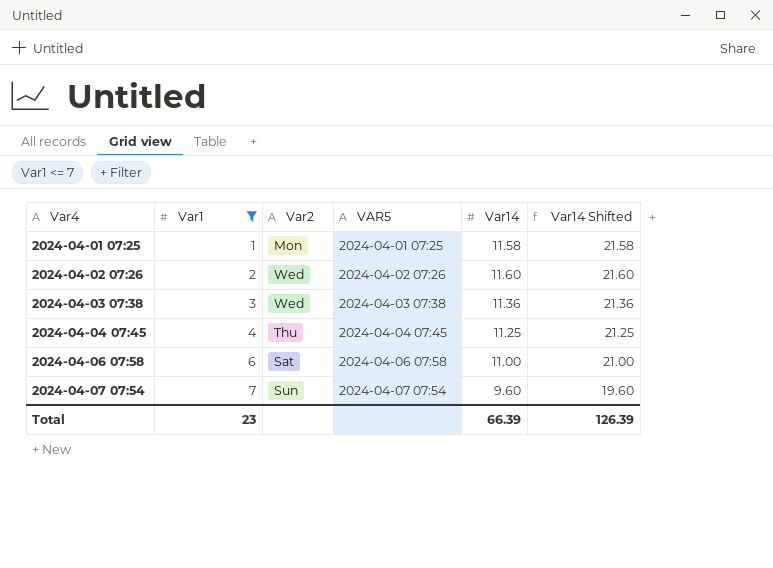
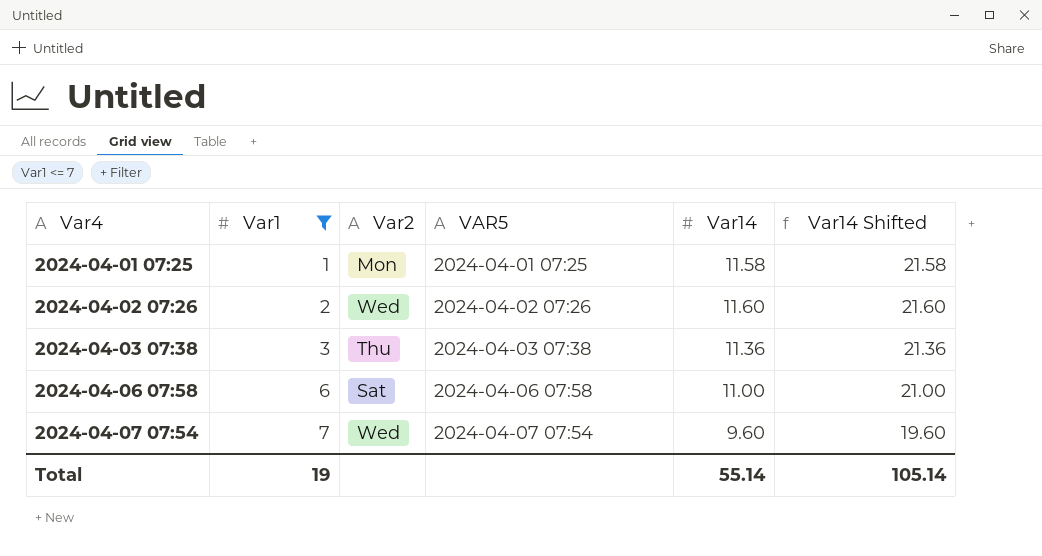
row 2024-04-04 07:45: 4 | Thu | 2024-04-04 07:45 | 11.25 | 21.25 -> none
2024-04-03 07:38 | Var2: Wed -> Thu
2024-04-07 07:54 | Var2: Sun -> Wed
Total | Var1: 23 -> 19
Total | Var14: 66.39 -> 55.14
Total | Var14 Shifted: 126.39 -> 105.14

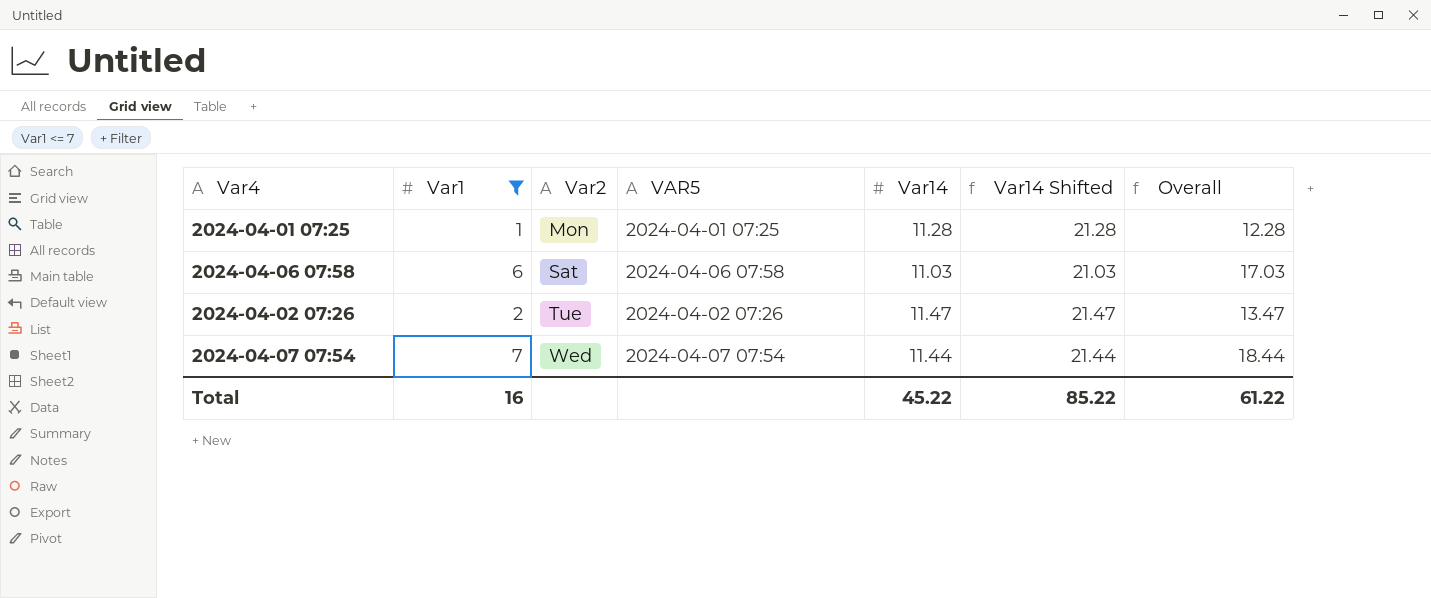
row order: Var4 ascending -> Var2 ascending
column Overall | formula: none -> [Var1] + [Var14]
row 2024-04-03 07:38: 3 | Thu | 2024-04-03 07:38 | 11.36 | 21.36 -> none
2024-04-01 07:25 | Var14: 11.58 -> 11.28
2024-04-01 07:25 | Var14 Shifted: 21.58 -> 21.28
2024-04-06 07:58 | Var14: 11.00 -> 11.03
2024-04-06 07:58 | Var14 Shifted: 21.00 -> 21.03
2024-04-02 07:26 | Var2: Wed -> Tue
2024-04-02 07:26 | Var14: 11.60 -> 11.47
2024-04-02 07:26 | Var14 Shifted: 21.60 -> 21.47
2024-04-07 07:54 | Var14: 9.60 -> 11.44
2024-04-07 07:54 | Var14 Shifted: 19.60 -> 21.44
Total | Var1: 19 -> 16
Total | Var14: 55.14 -> 45.22
Total | Var14 Shifted: 105.14 -> 85.22

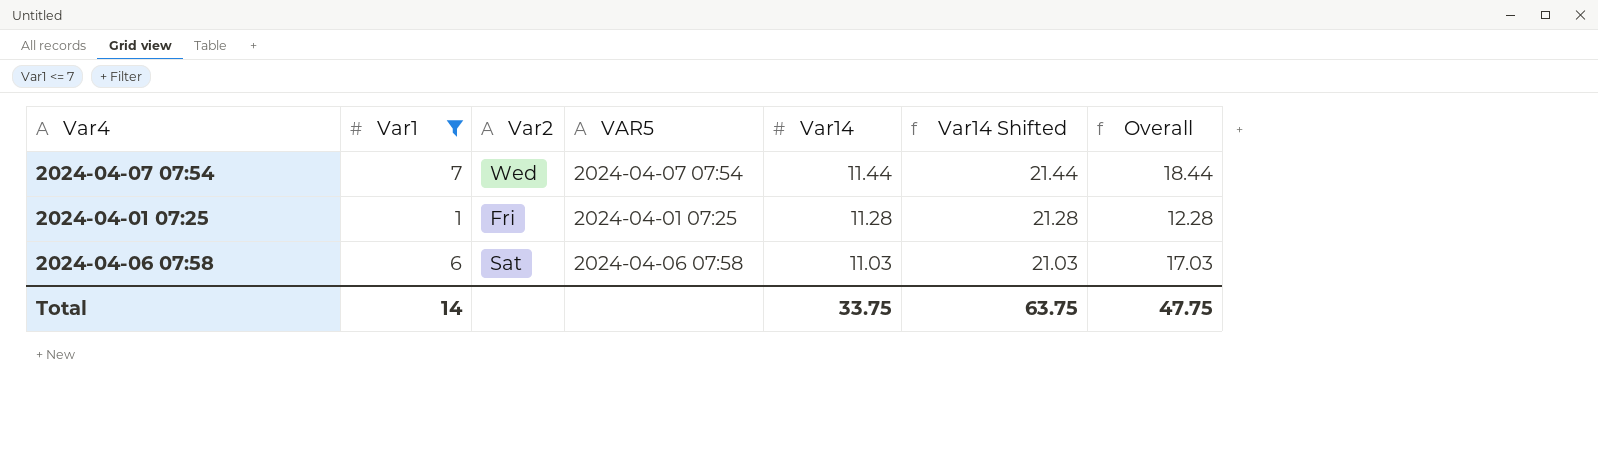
row order: Var2 ascending -> Var14 descending
row 2024-04-02 07:26: 2 | Tue | 2024-04-02 07:26 | 11.47 | 21.47 | 13.47 -> none
2024-04-01 07:25 | Var2: Mon -> Fri
Total | Var1: 16 -> 14
Total | Var14: 45.22 -> 33.75
Total | Var14 Shifted: 85.22 -> 63.75
Total | Overall: 61.22 -> 47.75

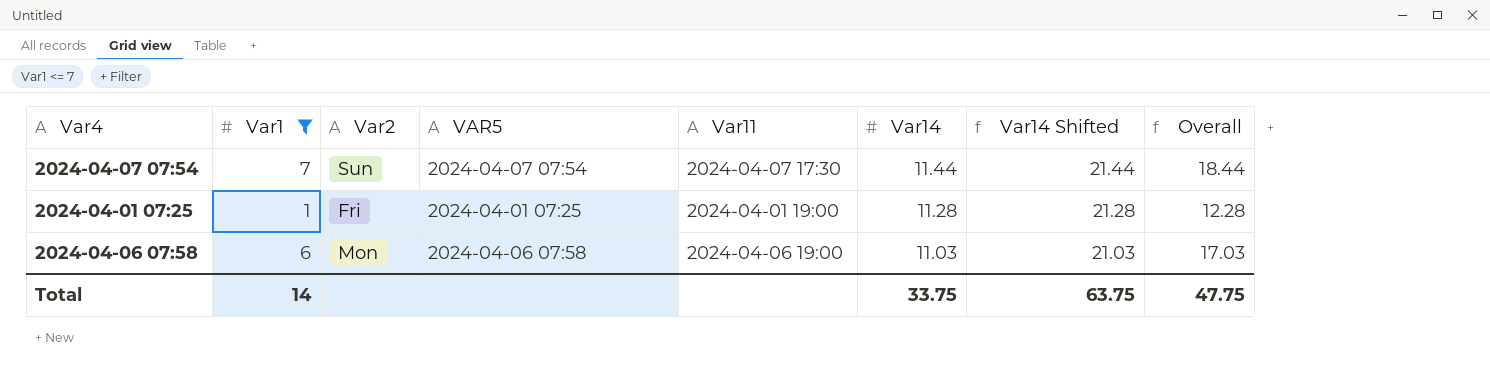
column Var11 | position: none -> 5
2024-04-07 07:54 | Var2: Wed -> Sun
2024-04-06 07:58 | Var2: Sat -> Mon

